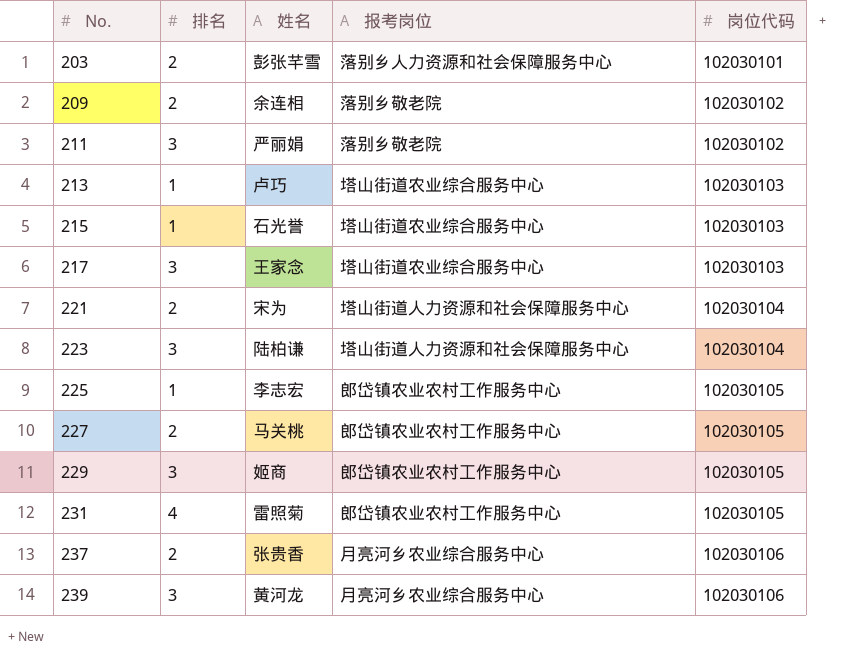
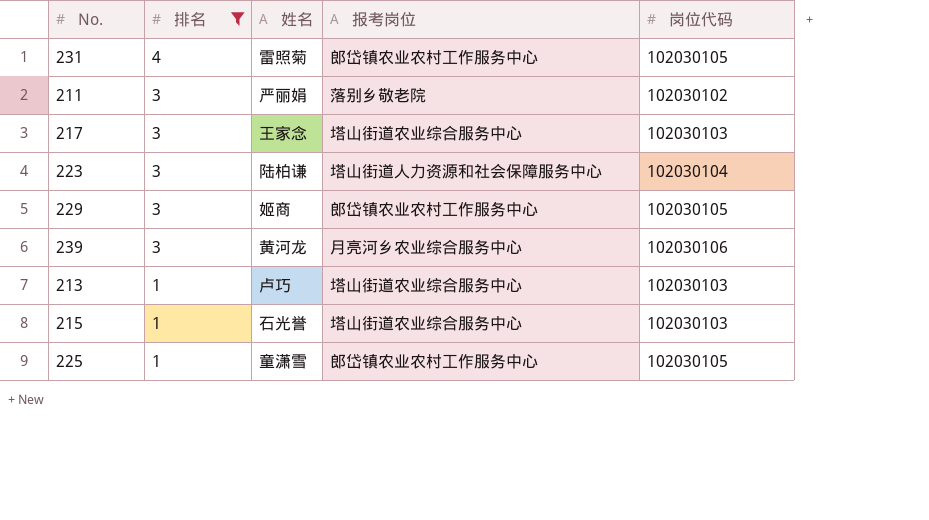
filter: none -> 排名 != 2
row order: No. ascending -> 排名 descending
225 | 姓名: 李志宏 -> 童潇雪

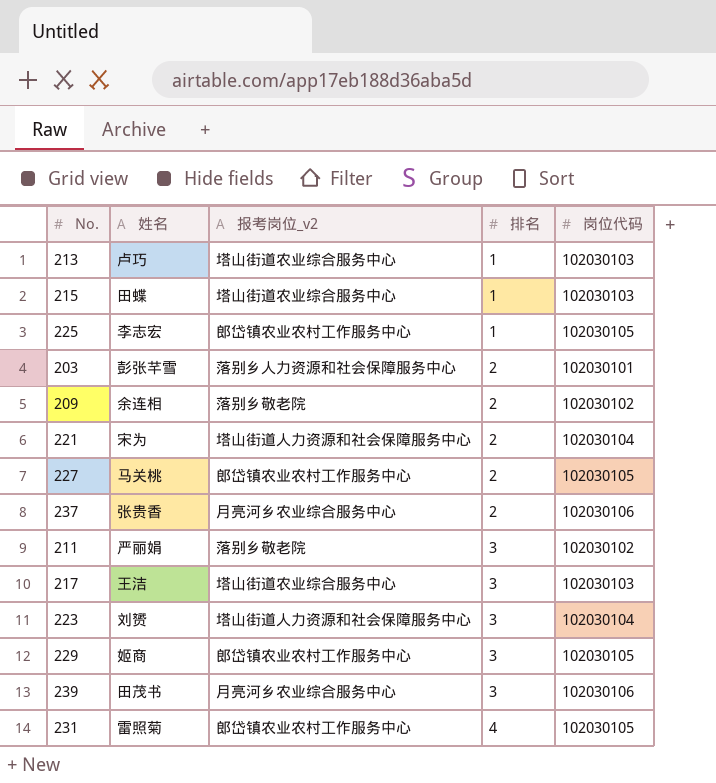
filter: 排名 != 2 -> none
row order: 排名 descending -> 排名 ascending
column name: 报考岗位 -> 报考岗位_v2
column 排名 | position: 2 -> 4
215 | 姓名: 石光誉 -> 田蝶
225 | 姓名: 童潇雪 -> 李志宏
217 | 姓名: 王家念 -> 王洁
223 | 姓名: 陆柏谦 -> 刘赟
239 | 姓名: 黄河龙 -> 田茂书

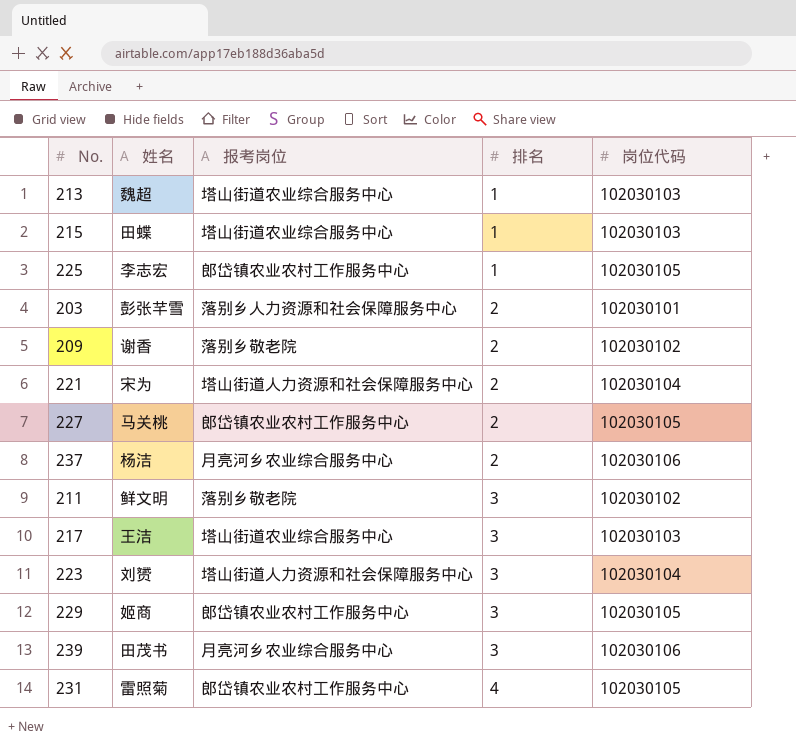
column name: 报考岗位_v2 -> 报考岗位
213 | 姓名: 卢巧 -> 魏超
209 | 姓名: 余连相 -> 谢香
237 | 姓名: 张贵香 -> 杨洁
211 | 姓名: 严丽娟 -> 鲜文明

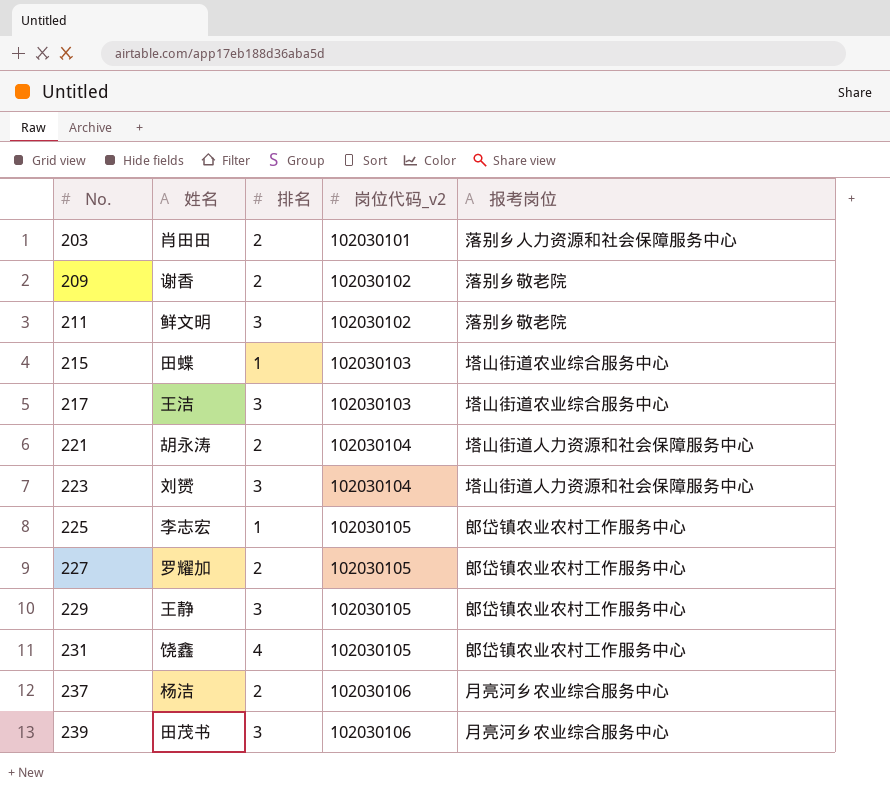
row order: 排名 ascending -> No. ascending
column name: 岗位代码 -> 岗位代码_v2
column 报考岗位 | position: 3 -> 5
row 213: 魏超 | 塔山街道农业综合服务中心 | 1 | 102030103 -> none
203 | 姓名: 彭张芊雪 -> 肖田田
221 | 姓名: 宋为 -> 胡永涛
227 | 姓名: 马关桃 -> 罗耀加
229 | 姓名: 姬商 -> 王静
231 | 姓名: 雷照菊 -> 饶鑫

